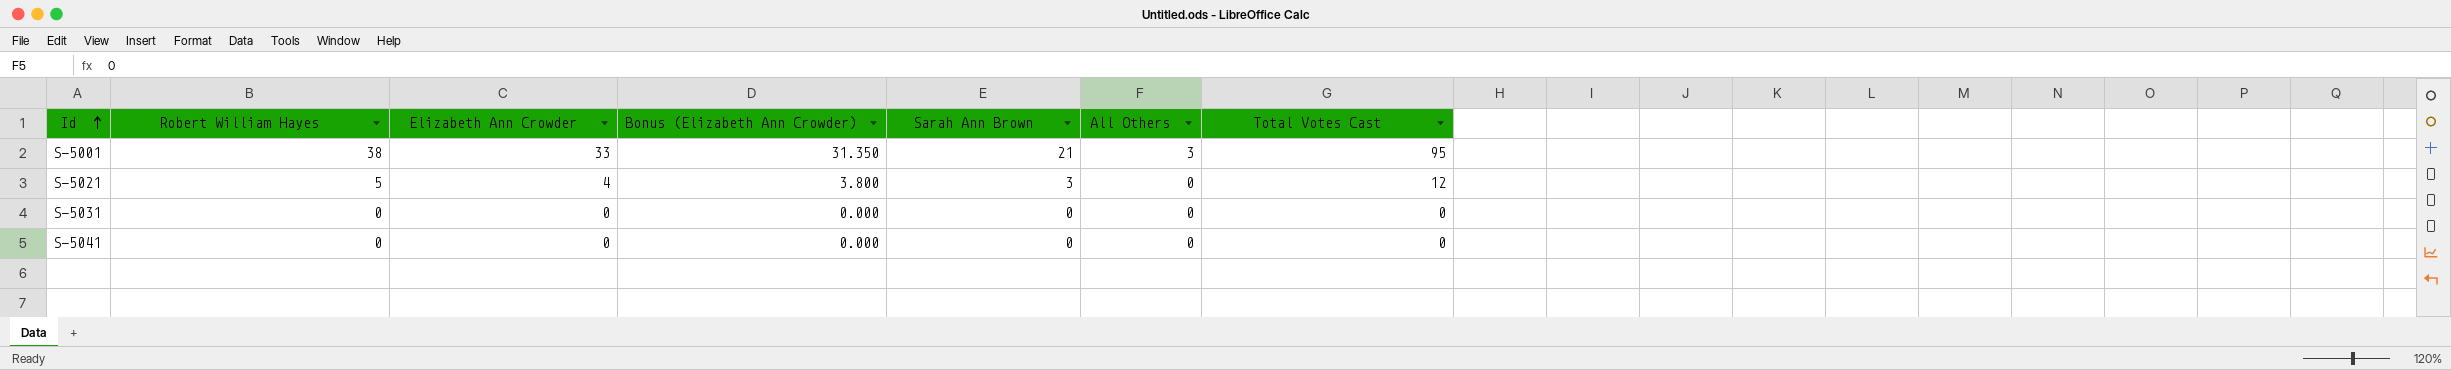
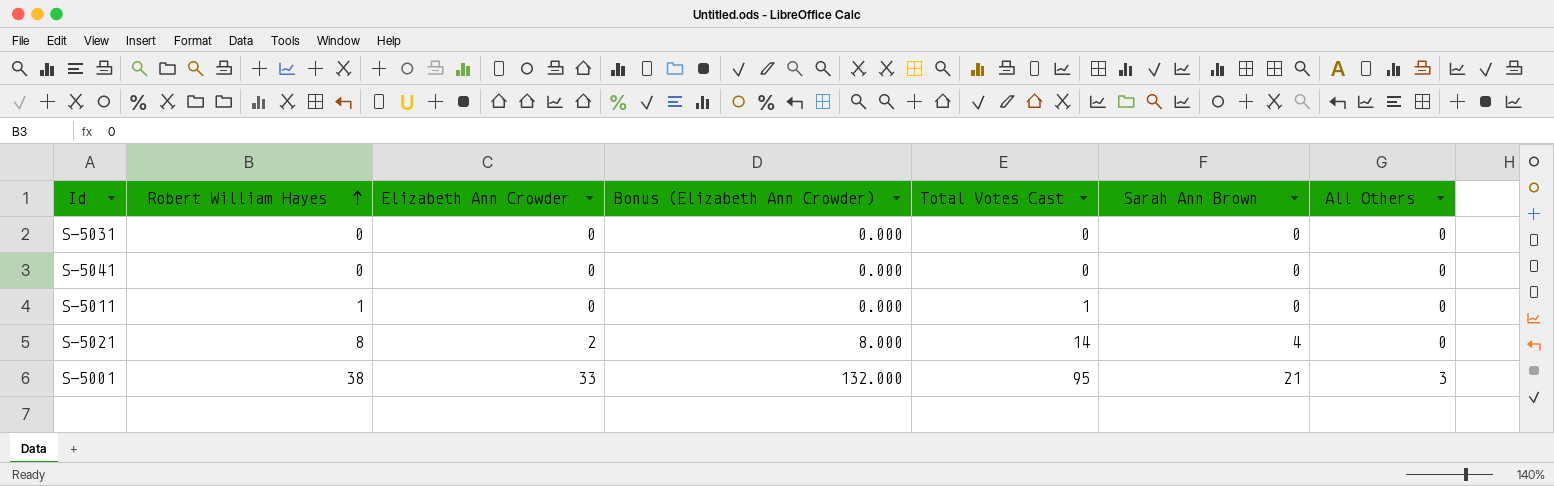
row order: Id ascending -> Robert William Hayes ascending
column Bonus (Elizabeth Ann Crowder) | formula: [Elizabeth Ann Crowder] * 0.95 -> [Elizabeth Ann Crowder] * 4
column Total Votes Cast | position: 7 -> 5
row S-5011: none -> 1 | 0 | 0.000 | 1 | 0 | 0
S-5021 | Robert William Hayes: 5 -> 8
S-5021 | Elizabeth Ann Crowder: 4 -> 2
S-5021 | Total Votes Cast: 12 -> 14
S-5021 | Sarah Ann Brown: 3 -> 4

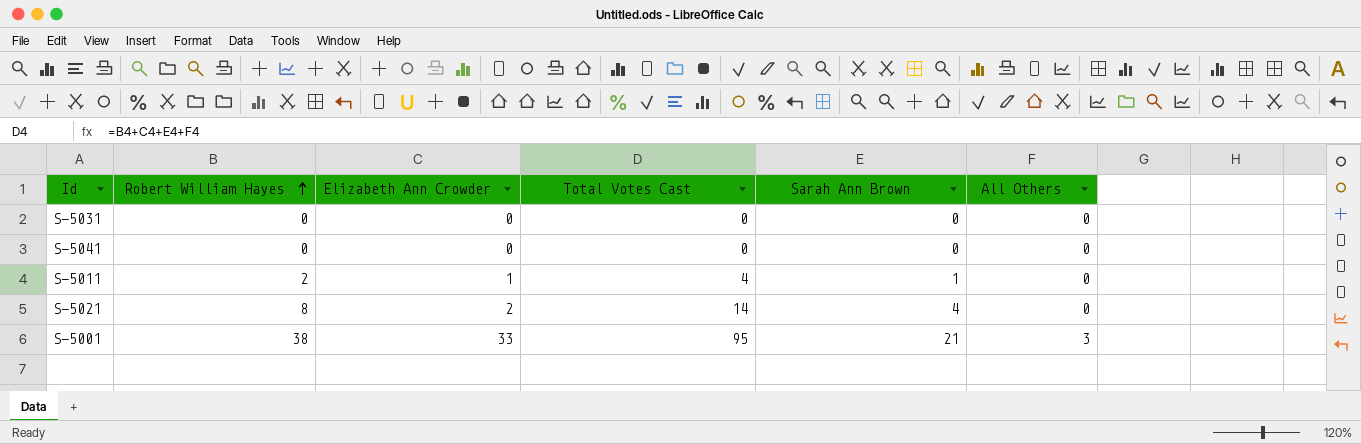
column Bonus (Elizabeth Ann Crowder) | formula: [Elizabeth Ann Crowder] * 4 -> none
S-5011 | Robert William Hayes: 1 -> 2
S-5011 | Elizabeth Ann Crowder: 0 -> 1
S-5011 | Total Votes Cast: 1 -> 4
S-5011 | Sarah Ann Brown: 0 -> 1

